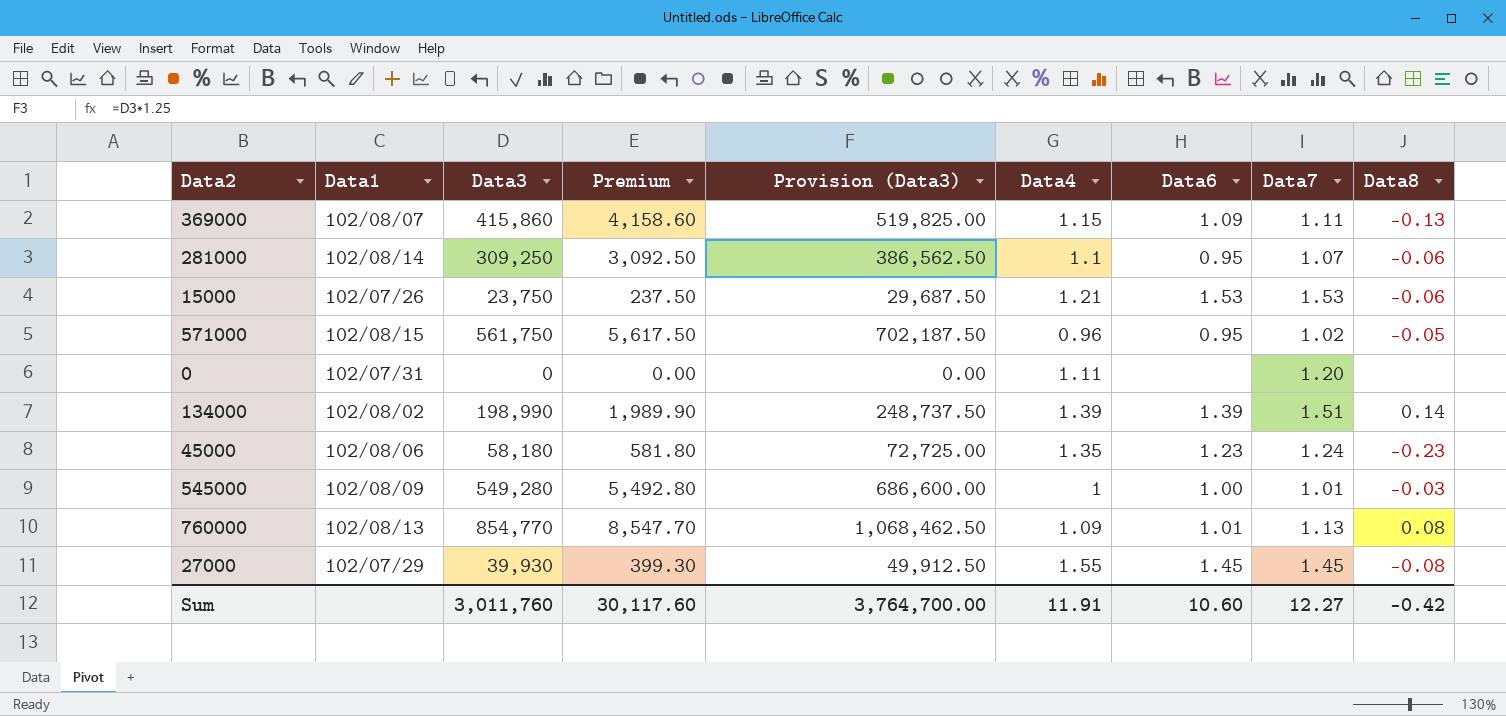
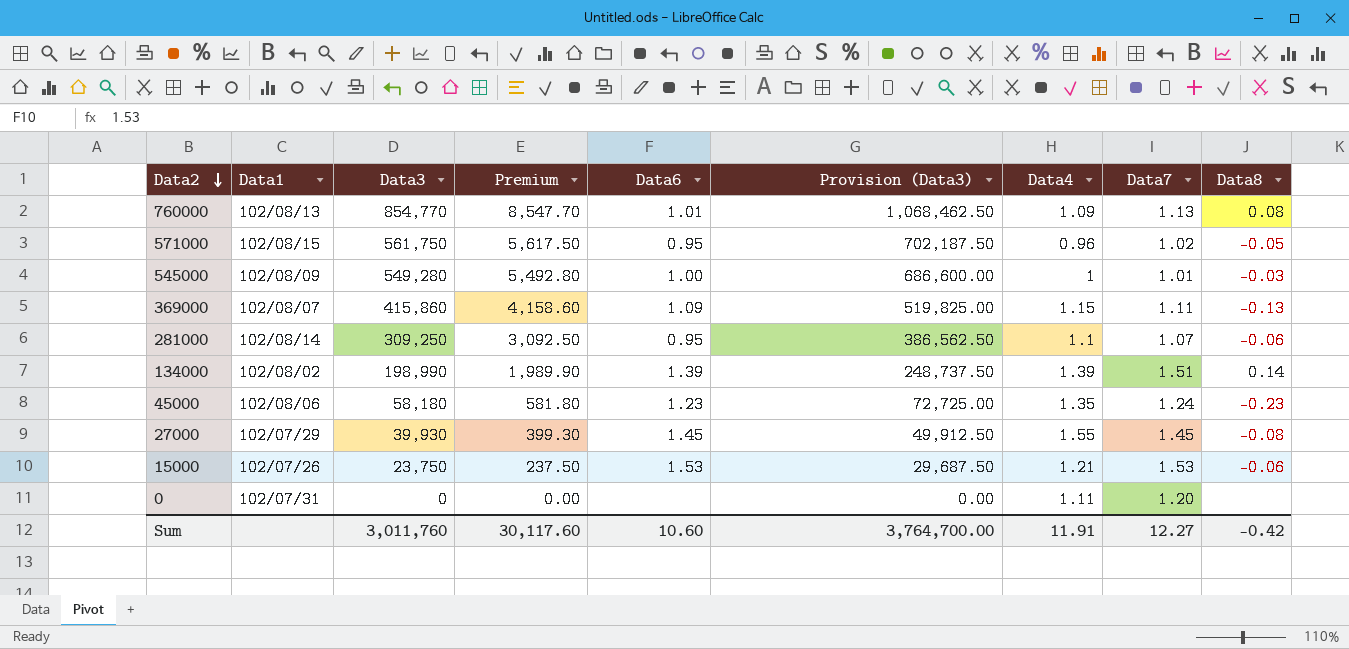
row order: none -> Data2 descending
column Data6 | position: 7 -> 5

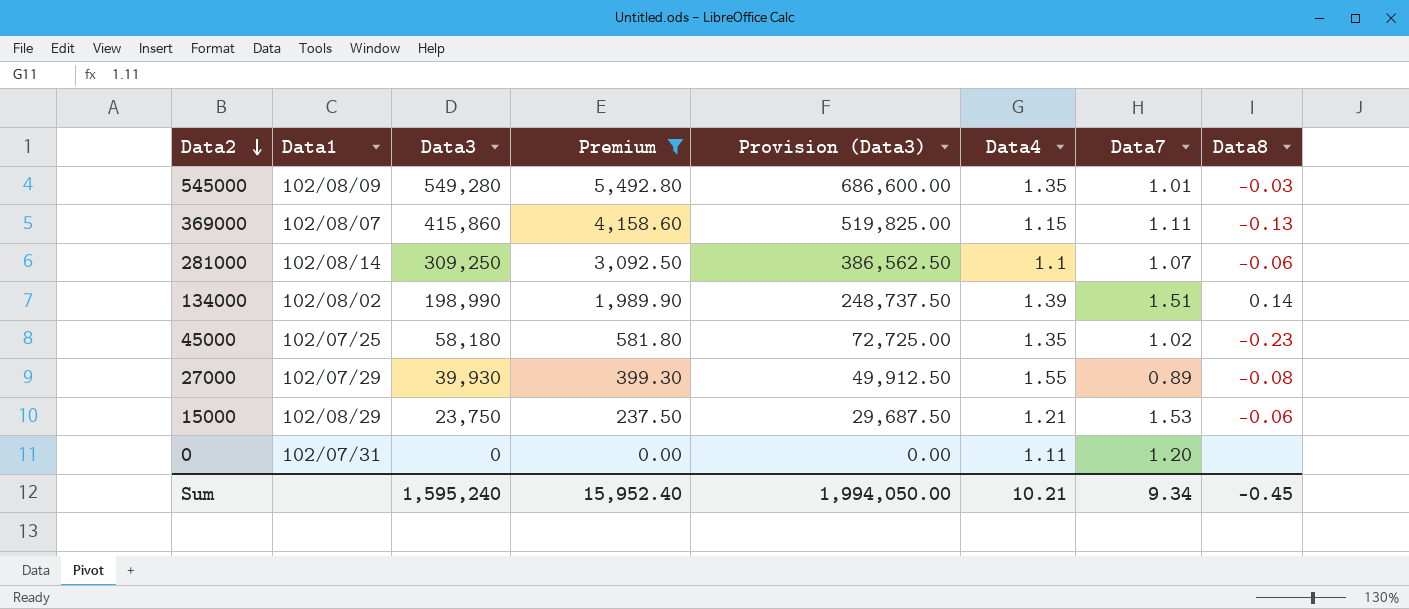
filter: none -> Premium <= 5,492.80
column Data6 | position: 5 -> none
545000 | Data4: 1 -> 1.35
45000 | Data1: 102/08/06 -> 102/07/25
45000 | Data7: 1.24 -> 1.02
27000 | Data7: 1.45 -> 0.89
15000 | Data1: 102/07/26 -> 102/08/29
Sum | Data3: 3,011,760 -> 1,595,240
Sum | Premium: 30,117.60 -> 15,952.40
Sum | Provision (Data3): 3,764,700.00 -> 1,994,050.00
Sum | Data4: 11.91 -> 10.21
Sum | Data7: 12.27 -> 9.34
Sum | Data8: -0.42 -> -0.45

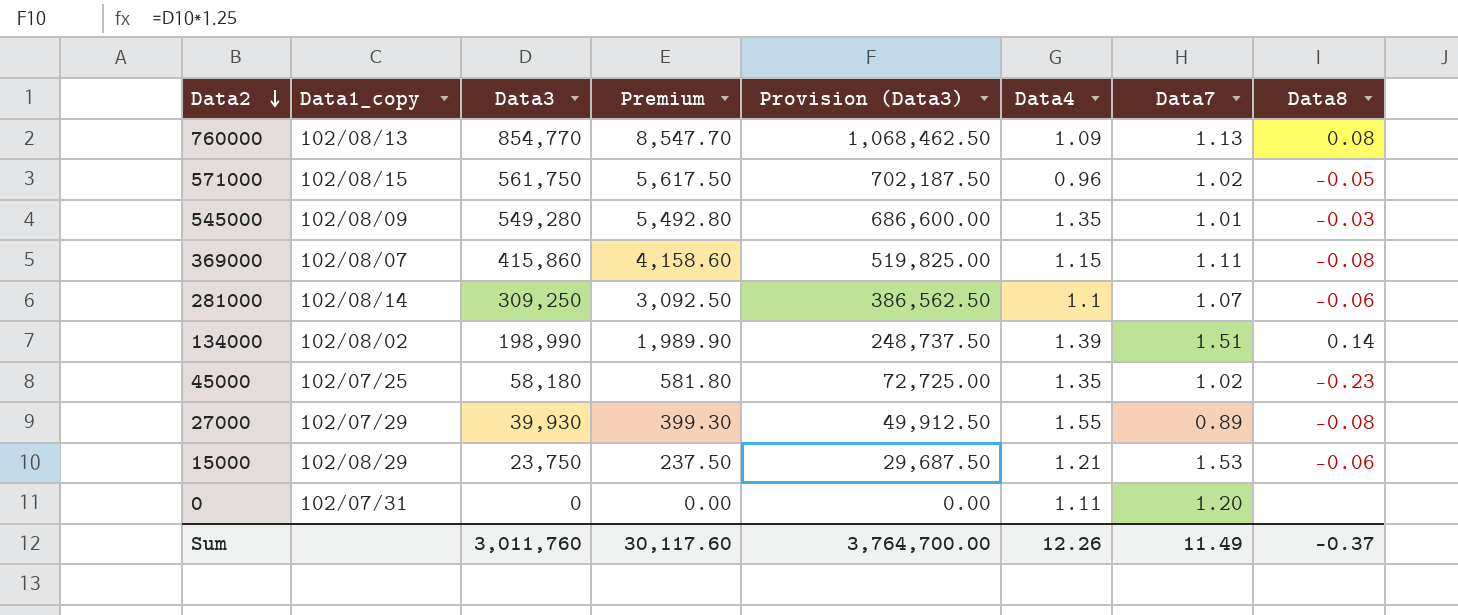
filter: Premium <= 5,492.80 -> none
column name: Data1 -> Data1_copy
369000 | Data8: -0.13 -> -0.08
Sum | Data3: 1,595,240 -> 3,011,760
Sum | Premium: 15,952.40 -> 30,117.60
Sum | Provision (Data3): 1,994,050.00 -> 3,764,700.00
Sum | Data4: 10.21 -> 12.26
Sum | Data7: 9.34 -> 11.49
Sum | Data8: -0.45 -> -0.37

